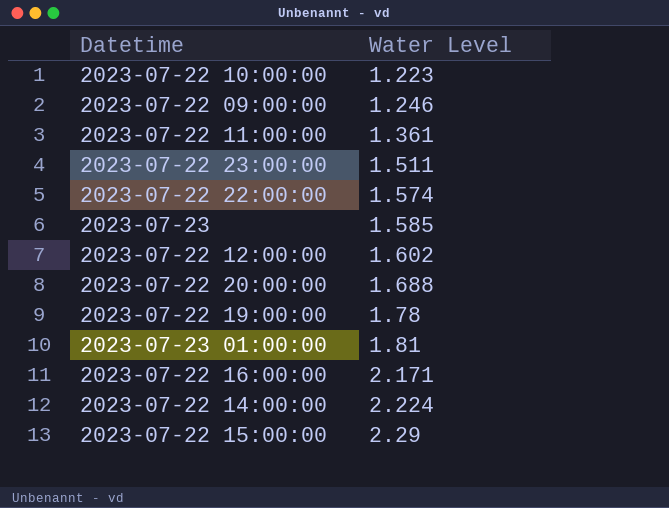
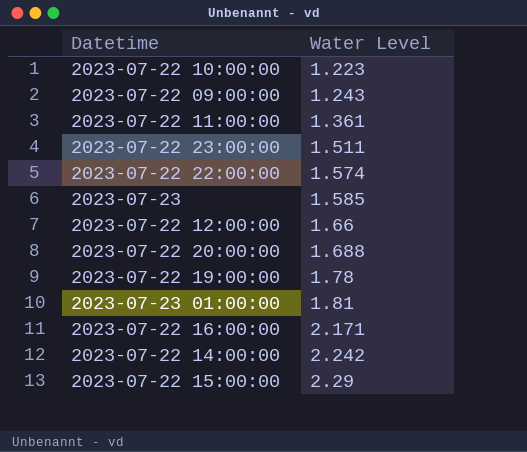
2023-07-22 09:00:00 | Water Level: 1.246 -> 1.243
2023-07-22 12:00:00 | Water Level: 1.602 -> 1.66
2023-07-22 14:00:00 | Water Level: 2.224 -> 2.242

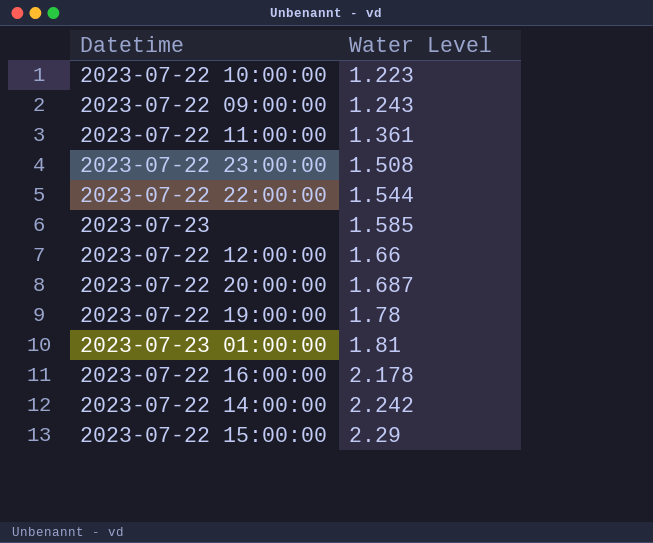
2023-07-22 23:00:00 | Water Level: 1.511 -> 1.508
2023-07-22 22:00:00 | Water Level: 1.574 -> 1.544
2023-07-22 20:00:00 | Water Level: 1.688 -> 1.687
2023-07-22 16:00:00 | Water Level: 2.171 -> 2.178

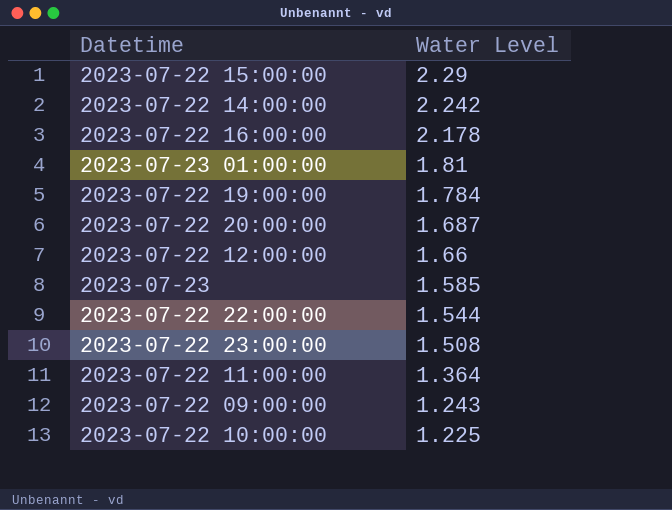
row order: Water Level ascending -> Water Level descending
2023-07-22 19:00:00 | Water Level: 1.78 -> 1.784
2023-07-22 11:00:00 | Water Level: 1.361 -> 1.364
2023-07-22 10:00:00 | Water Level: 1.223 -> 1.225

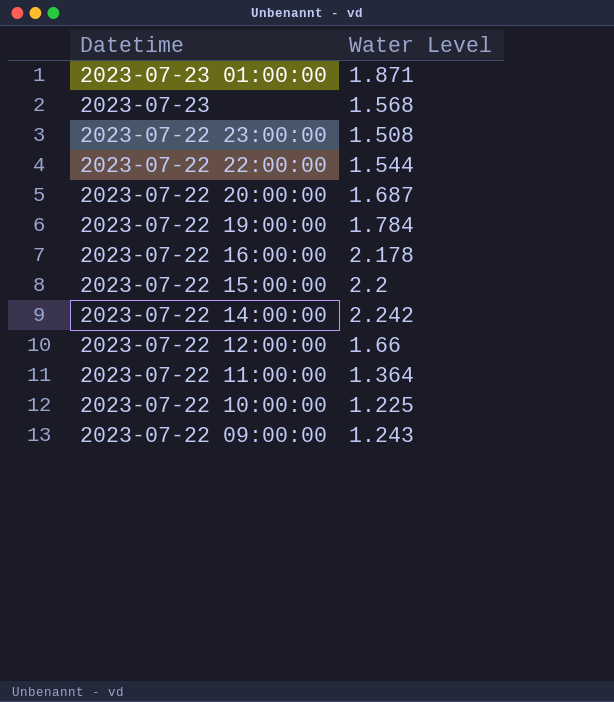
row order: Water Level descending -> Datetime descending
2023-07-23 01:00:00 | Water Level: 1.81 -> 1.871
2023-07-23 | Water Level: 1.585 -> 1.568
2023-07-22 15:00:00 | Water Level: 2.29 -> 2.2

